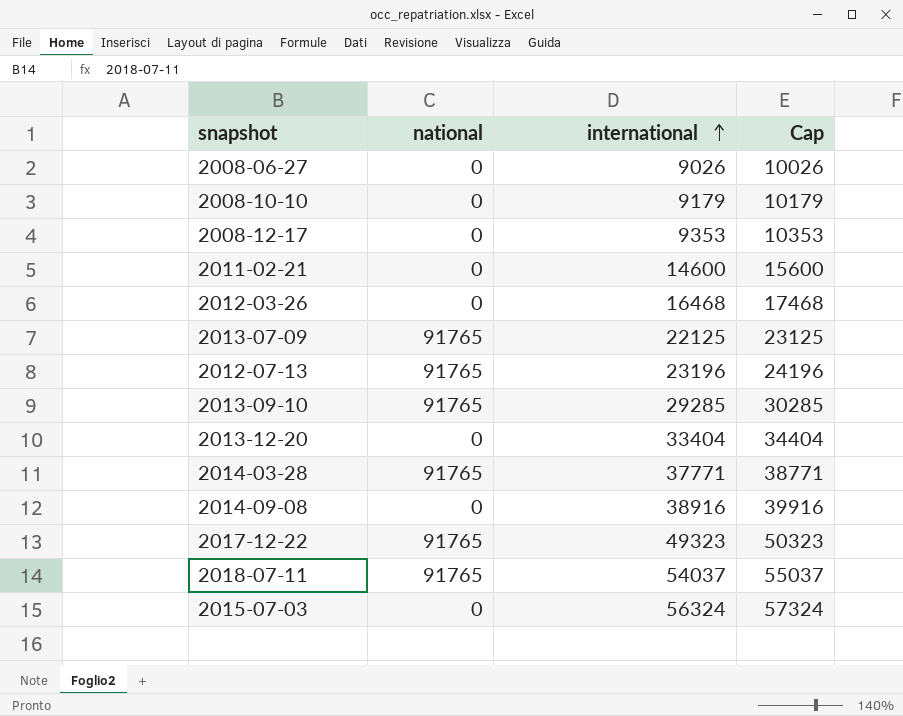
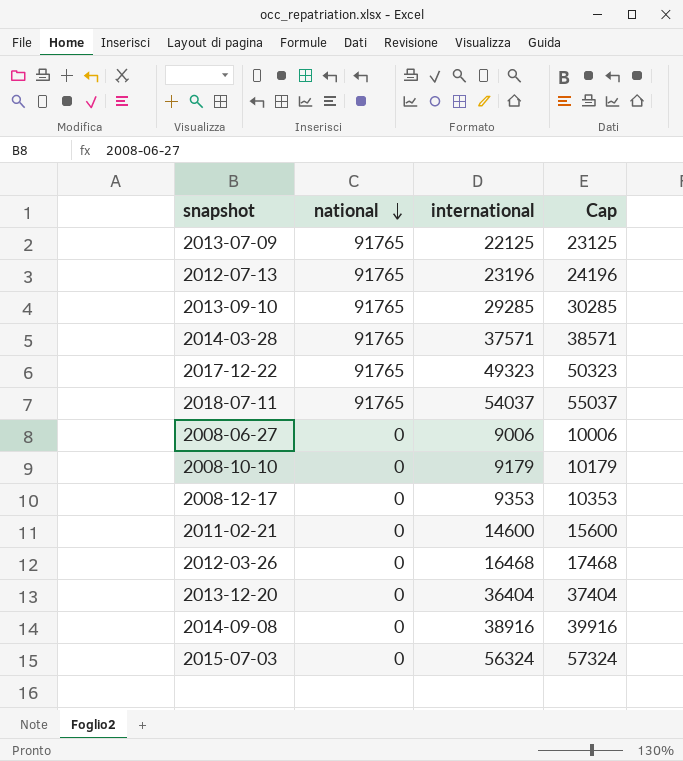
row order: international ascending -> national descending
2014-03-28 | international: 37771 -> 37571
2014-03-28 | Cap: 38771 -> 38571
2008-06-27 | international: 9026 -> 9006
2008-06-27 | Cap: 10026 -> 10006
2013-12-20 | international: 33404 -> 36404
2013-12-20 | Cap: 34404 -> 37404

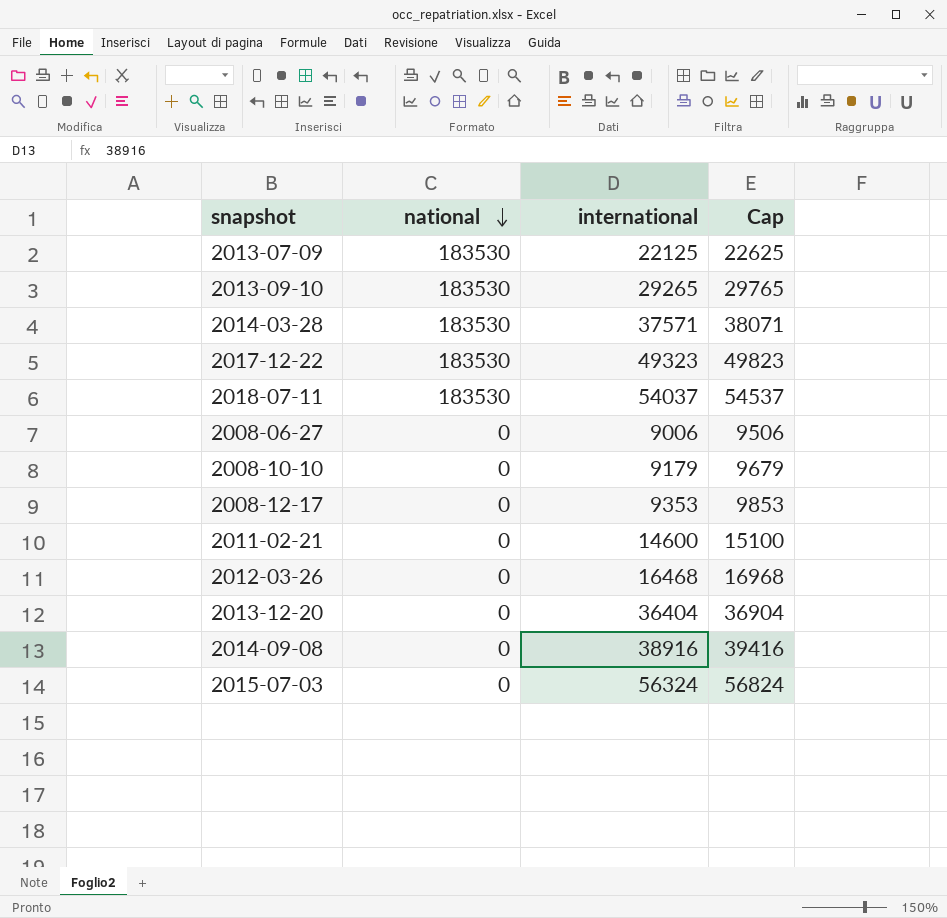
column Cap | formula: [international] + 1000 -> [international] + 500
row 2012-07-13: 91765 | 23196 | 24196 -> none
2013-07-09 | national: 91765 -> 183530
2013-09-10 | national: 91765 -> 183530
2013-09-10 | international: 29285 -> 29265
2014-03-28 | national: 91765 -> 183530
2017-12-22 | national: 91765 -> 183530
2018-07-11 | national: 91765 -> 183530

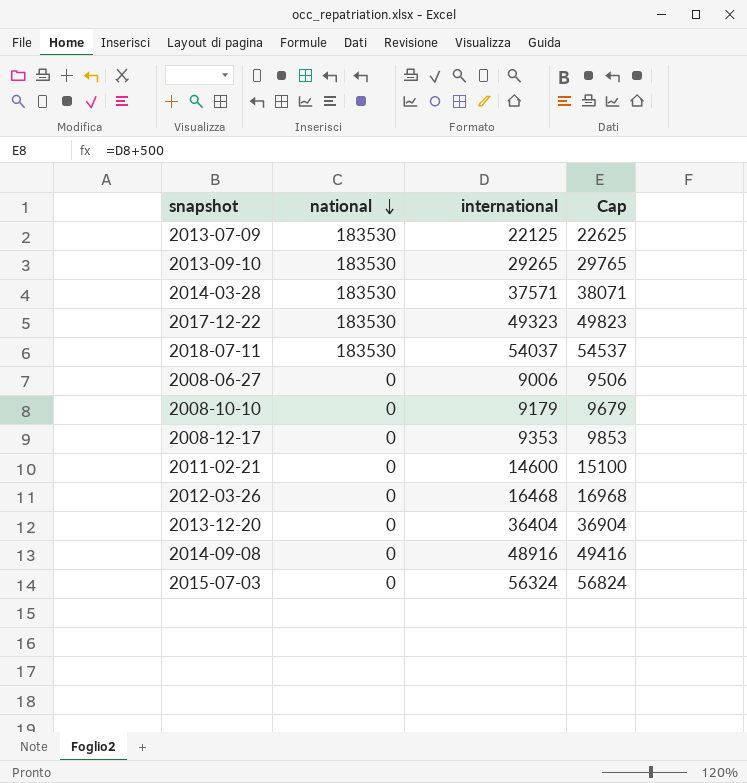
2014-09-08 | international: 38916 -> 48916
2014-09-08 | Cap: 39416 -> 49416

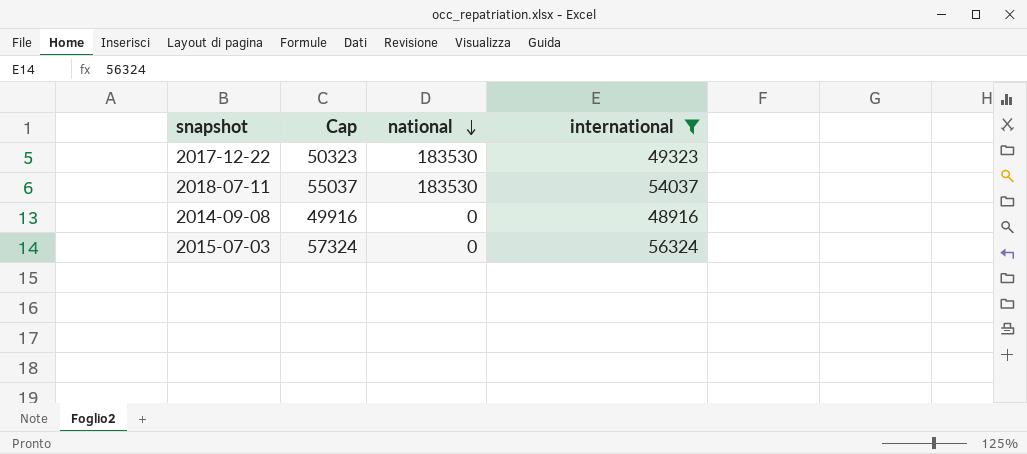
filter: none -> international >= 48916
column Cap | formula: [international] + 500 -> [international] + 1000
column Cap | position: 4 -> 2

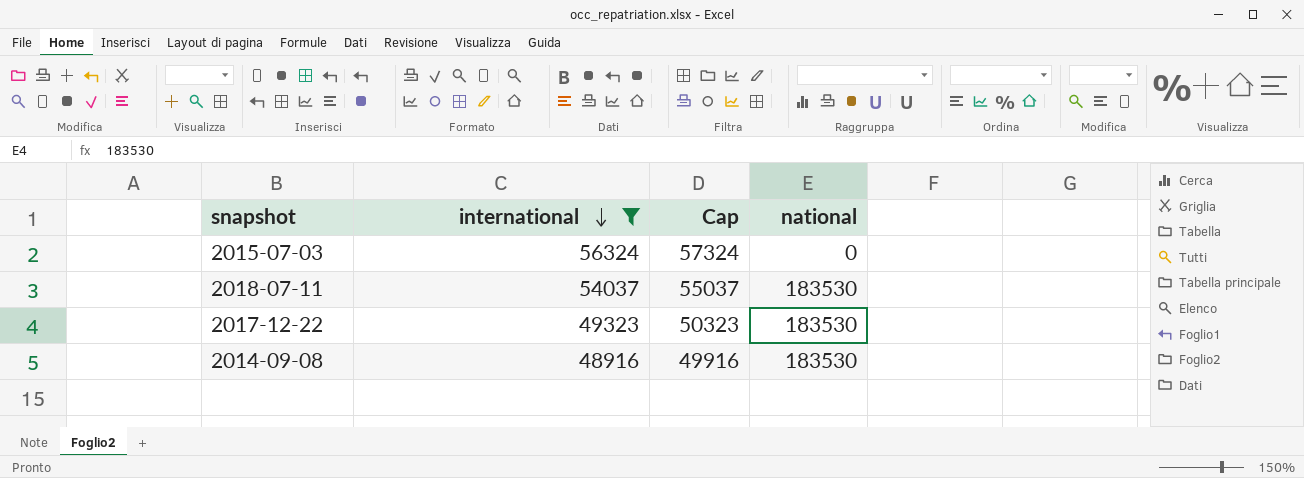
row order: national descending -> international descending
column international | position: 4 -> 2
2014-09-08 | national: 0 -> 183530

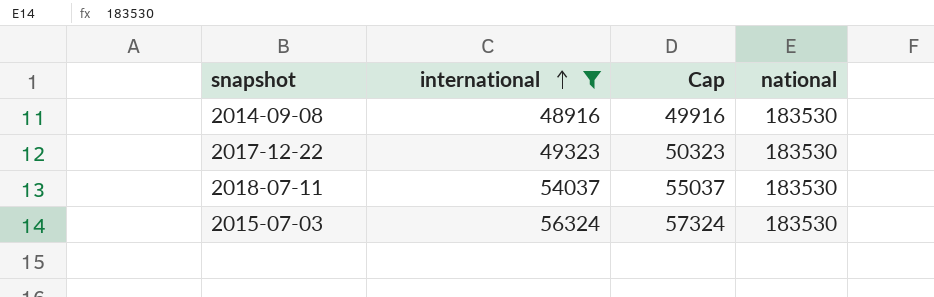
row order: international descending -> international ascending
2015-07-03 | national: 0 -> 183530

